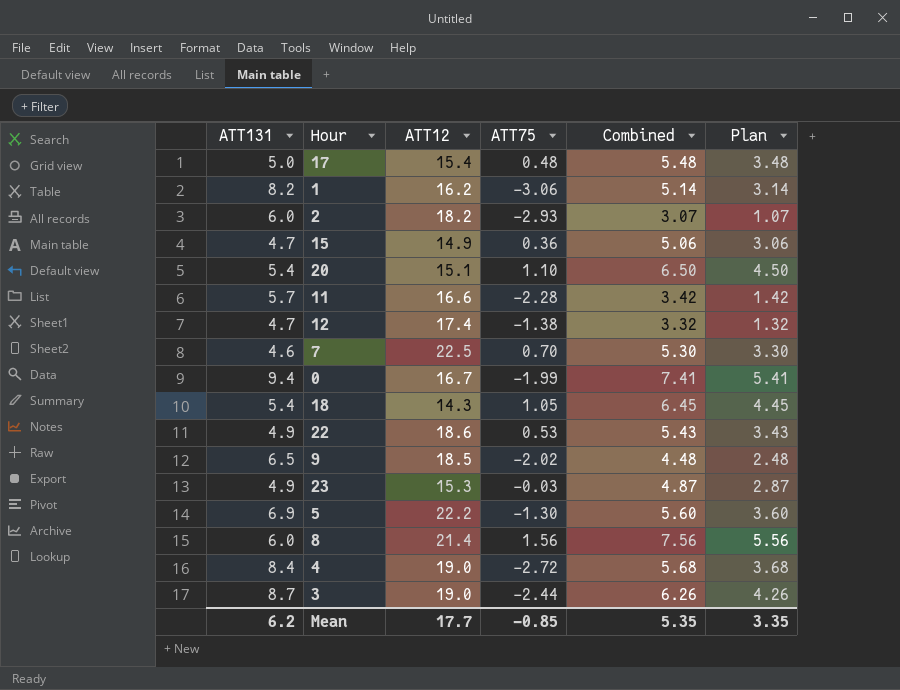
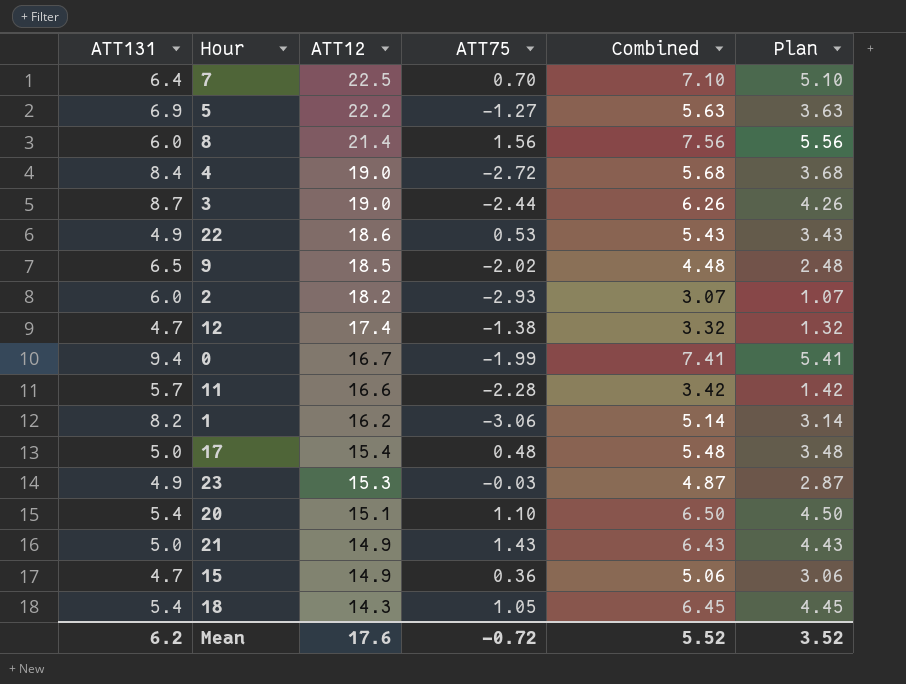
row order: none -> ATT12 descending
7 | ATT131: 4.6 -> 6.4
7 | Combined: 5.30 -> 7.10
7 | Plan: 3.30 -> 5.10
5 | ATT75: -1.30 -> -1.27
5 | Combined: 5.60 -> 5.63
5 | Plan: 3.60 -> 3.63
row 21: none -> 5.0 | 14.9 | 1.43 | 6.43 | 4.43
Mean | ATT12: 17.7 -> 17.6
Mean | ATT75: -0.85 -> -0.72
Mean | Combined: 5.35 -> 5.52
Mean | Plan: 3.35 -> 3.52

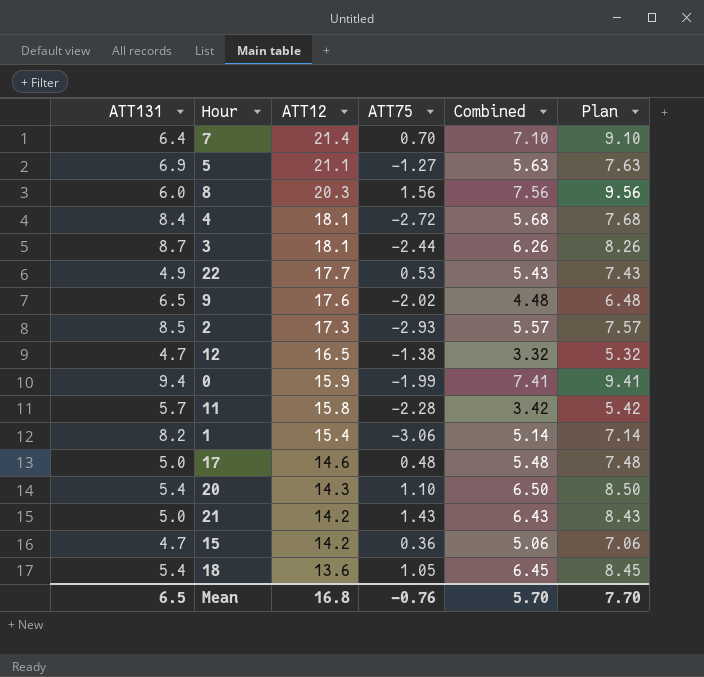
column Plan | formula: [Combined] - 2 -> [Combined] + 2
row 23: 4.9 | 15.3 | -0.03 | 4.87 | 2.87 -> none
7 | ATT12: 22.5 -> 21.4
5 | ATT12: 22.2 -> 21.1
8 | ATT12: 21.4 -> 20.3
4 | ATT12: 19.0 -> 18.1
3 | ATT12: 19.0 -> 18.1
22 | ATT12: 18.6 -> 17.7
9 | ATT12: 18.5 -> 17.6
2 | ATT131: 6.0 -> 8.5
2 | ATT12: 18.2 -> 17.3
2 | Combined: 3.07 -> 5.57
12 | ATT12: 17.4 -> 16.5
0 | ATT12: 16.7 -> 15.9
11 | ATT12: 16.6 -> 15.8
1 | ATT12: 16.2 -> 15.4
17 | ATT12: 15.4 -> 14.6
20 | ATT12: 15.1 -> 14.3
21 | ATT12: 14.9 -> 14.2
15 | ATT12: 14.9 -> 14.2
18 | ATT12: 14.3 -> 13.6
Mean | ATT131: 6.2 -> 6.5
Mean | ATT12: 17.6 -> 16.8
Mean | ATT75: -0.72 -> -0.76
Mean | Combined: 5.52 -> 5.70
Mean | Plan: 3.52 -> 7.70

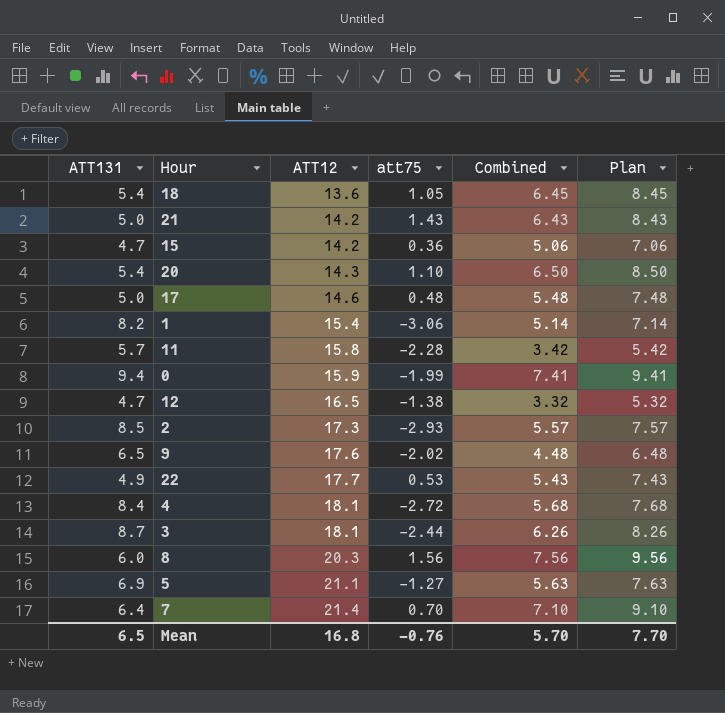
row order: ATT12 descending -> ATT12 ascending
column name: ATT75 -> att75

